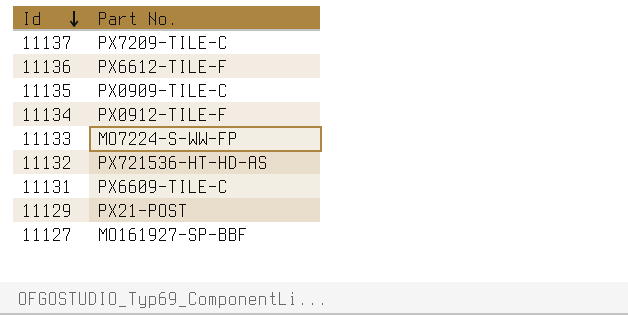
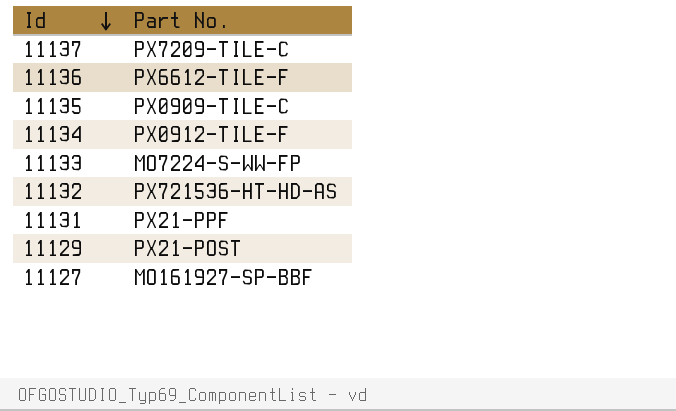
11131 | Part No.: PX6609-TILE-C -> PX21-PPF

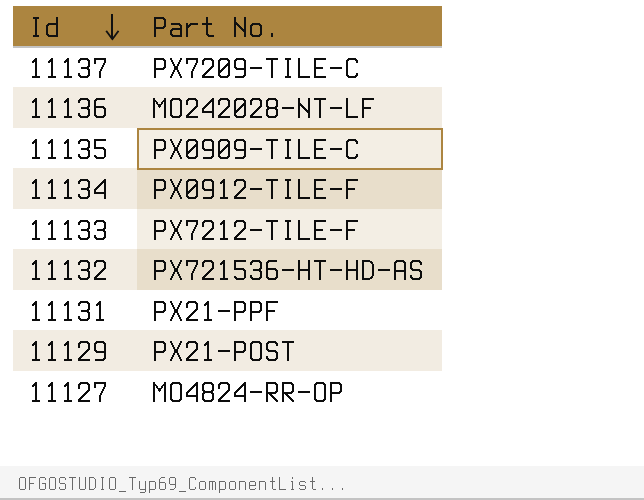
11136 | Part No.: PX6612-TILE-F -> MO242028-NT-LF
11133 | Part No.: MO7224-S-WW-FP -> PX7212-TILE-F
11127 | Part No.: MO161927-SP-BBF -> MO4824-RR-OP

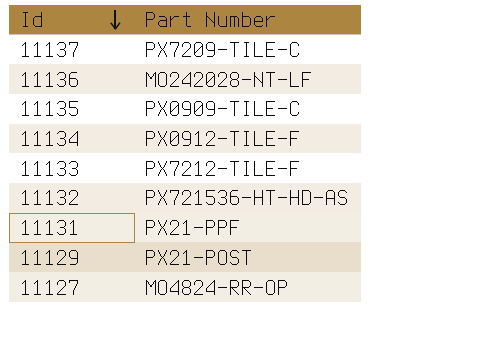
column name: Part No. -> Part Number

